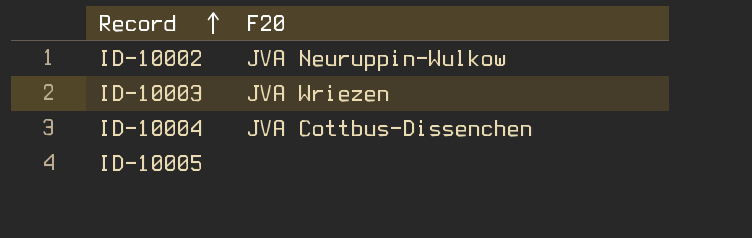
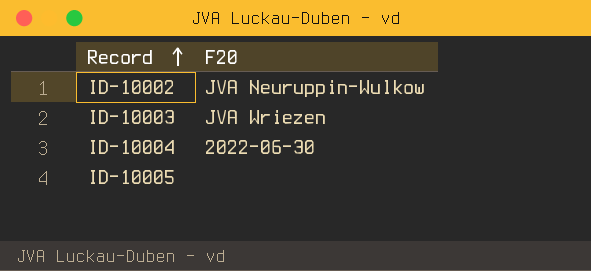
ID-10004 | F20: JVA Cottbus-Dissenchen -> 2022-06-30

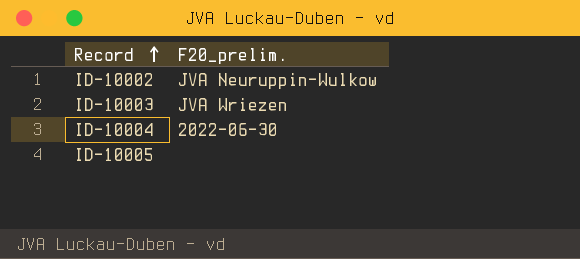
column name: F20 -> F20_prelim.

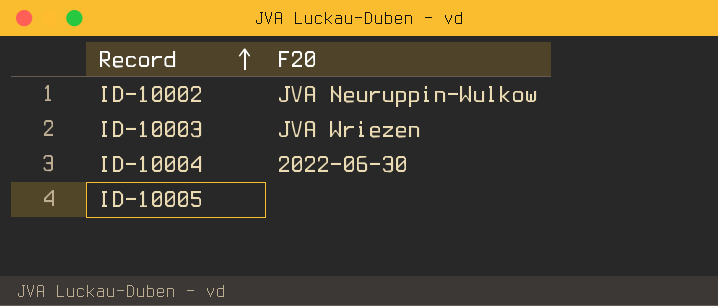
column name: F20_prelim. -> F20

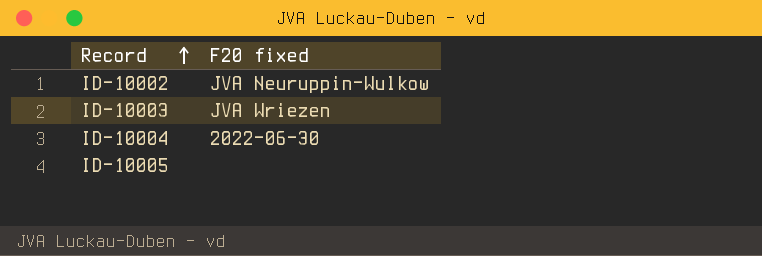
column name: F20 -> F20 fixed

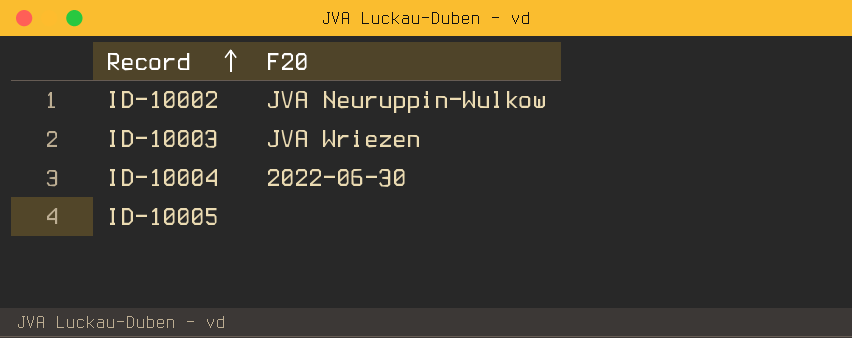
column name: F20 fixed -> F20

